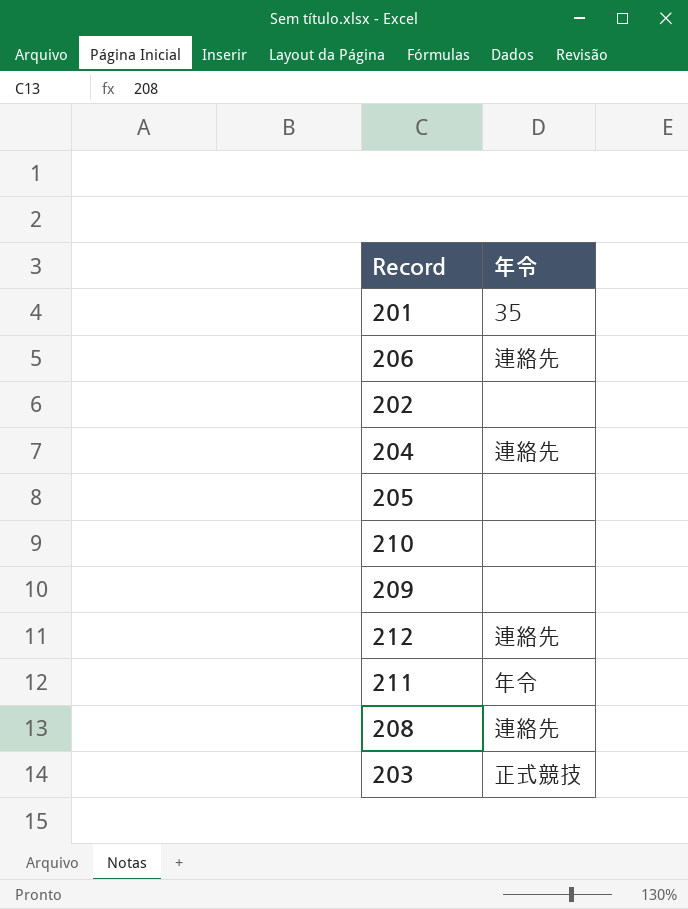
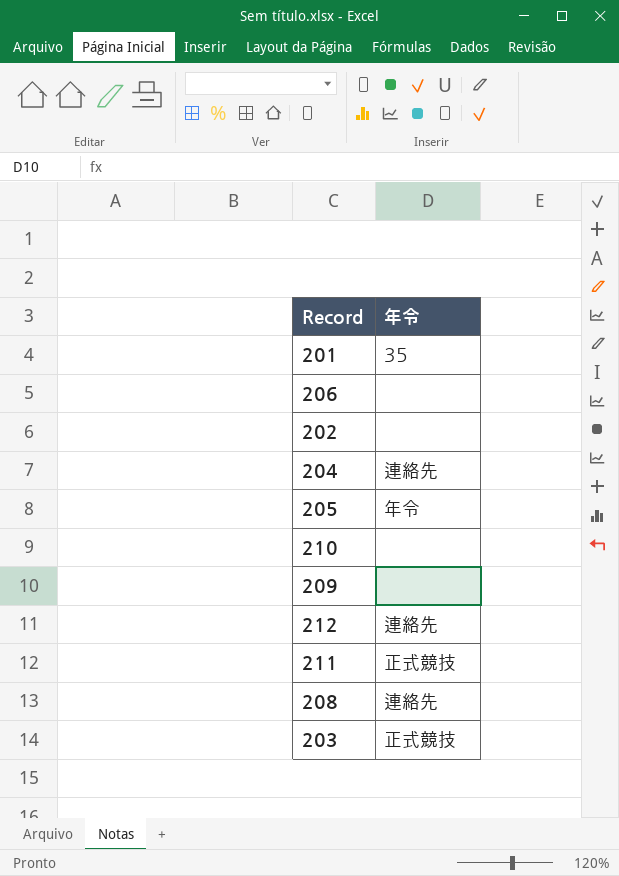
206 | 年令: 連絡先 -> none
205 | 年令: none -> 年令
211 | 年令: 年令 -> 正式競技

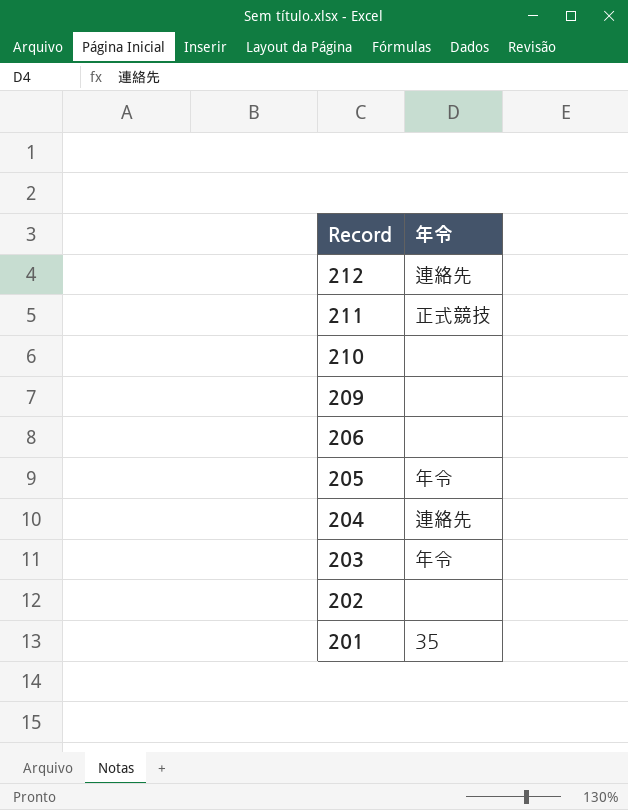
row order: none -> Record descending
row 208: 連絡先 -> none
203 | 年令: 正式競技 -> 年令

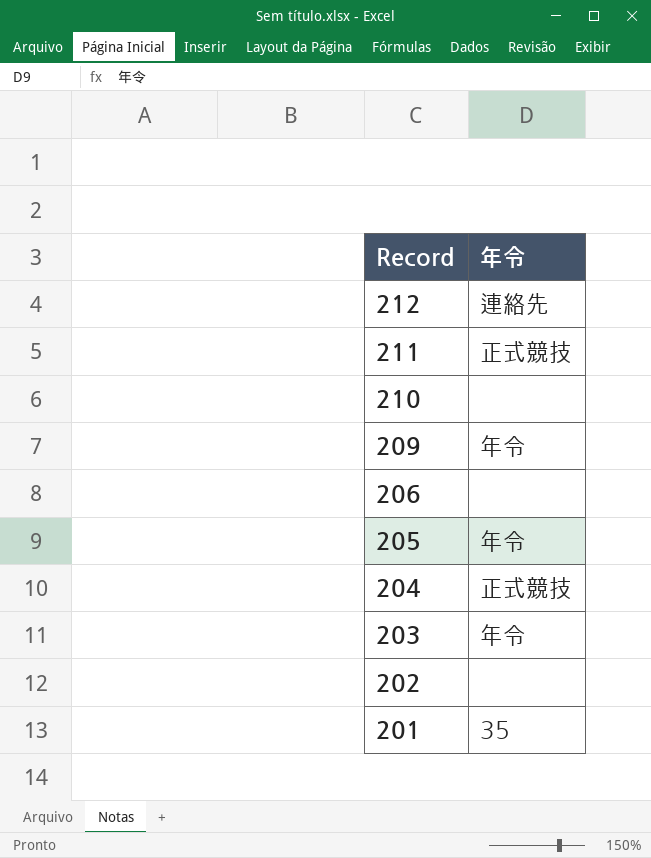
209 | 年令: none -> 年令
204 | 年令: 連絡先 -> 正式競技

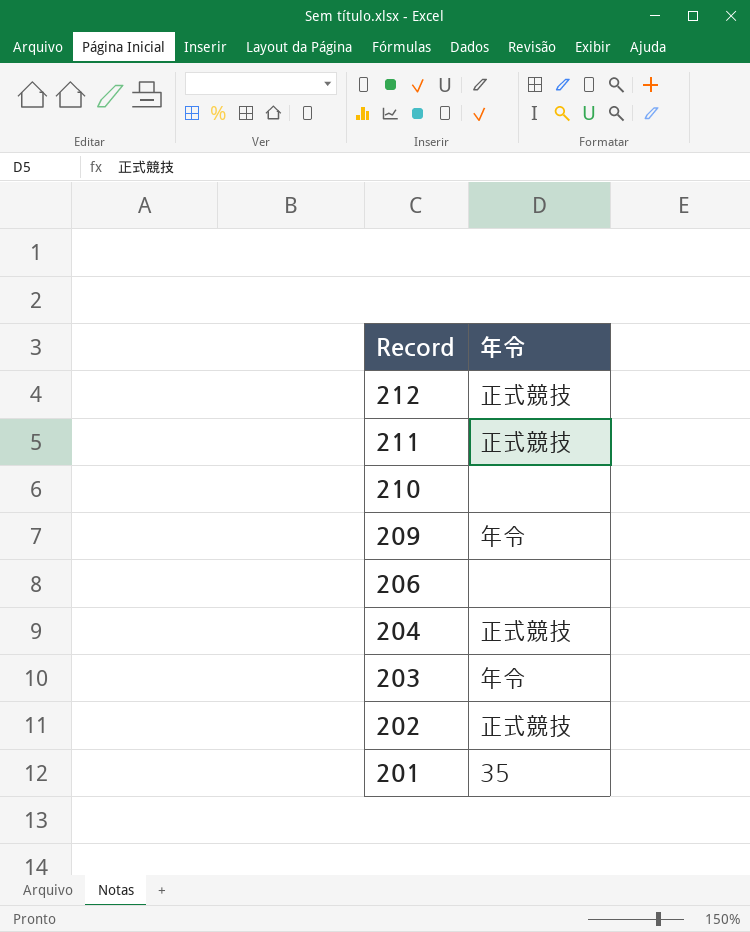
row 205: 年令 -> none
212 | 年令: 連絡先 -> 正式競技
202 | 年令: none -> 正式競技

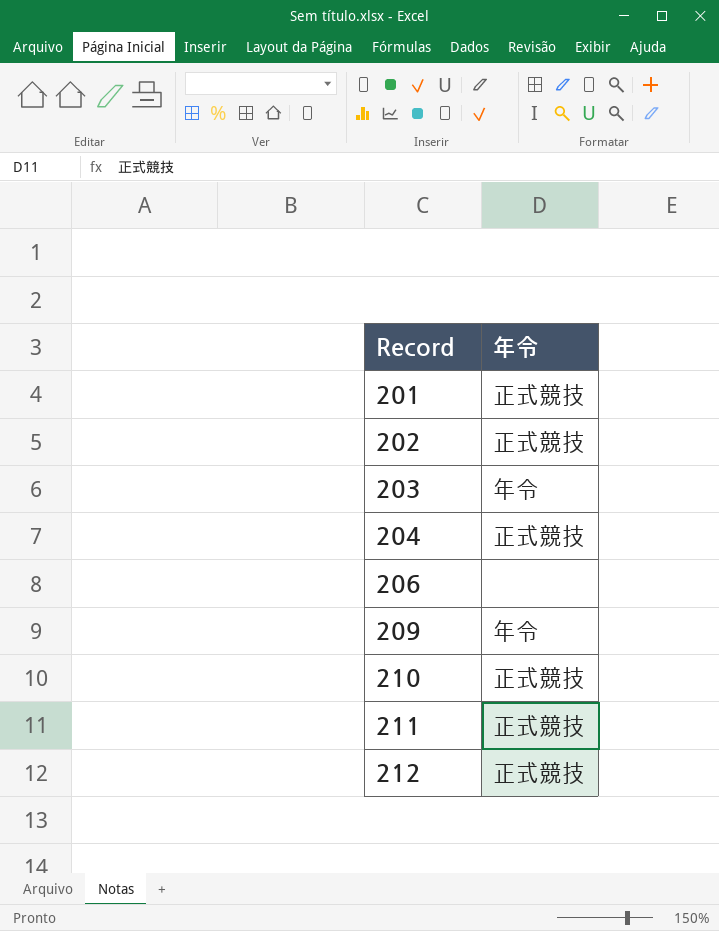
row order: Record descending -> Record ascending
201 | 年令: 35 -> 正式競技
210 | 年令: none -> 正式競技

